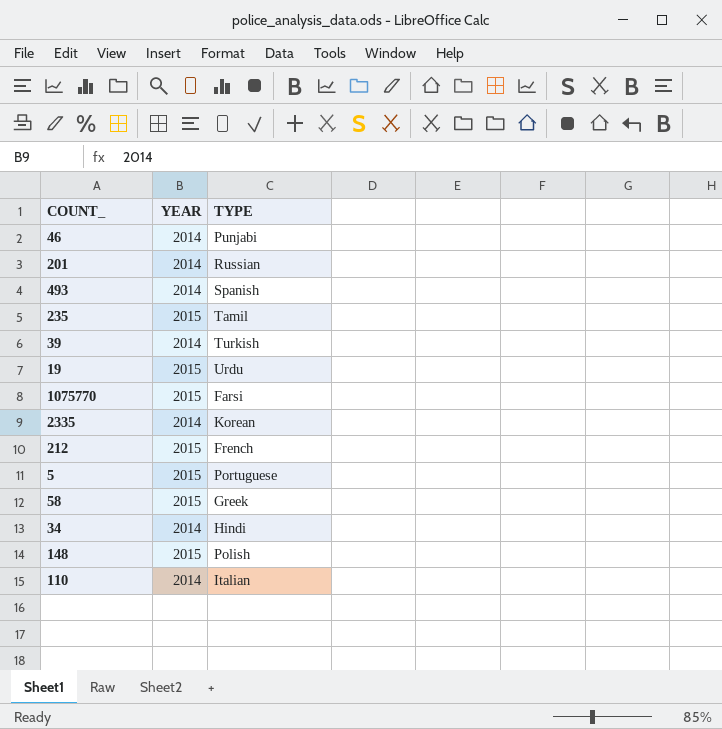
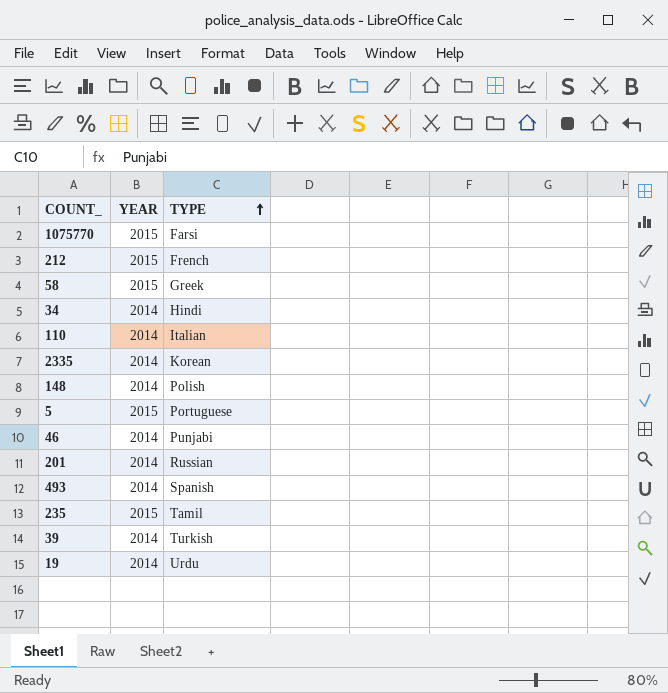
row order: none -> TYPE ascending
148 | YEAR: 2015 -> 2014
19 | YEAR: 2015 -> 2014

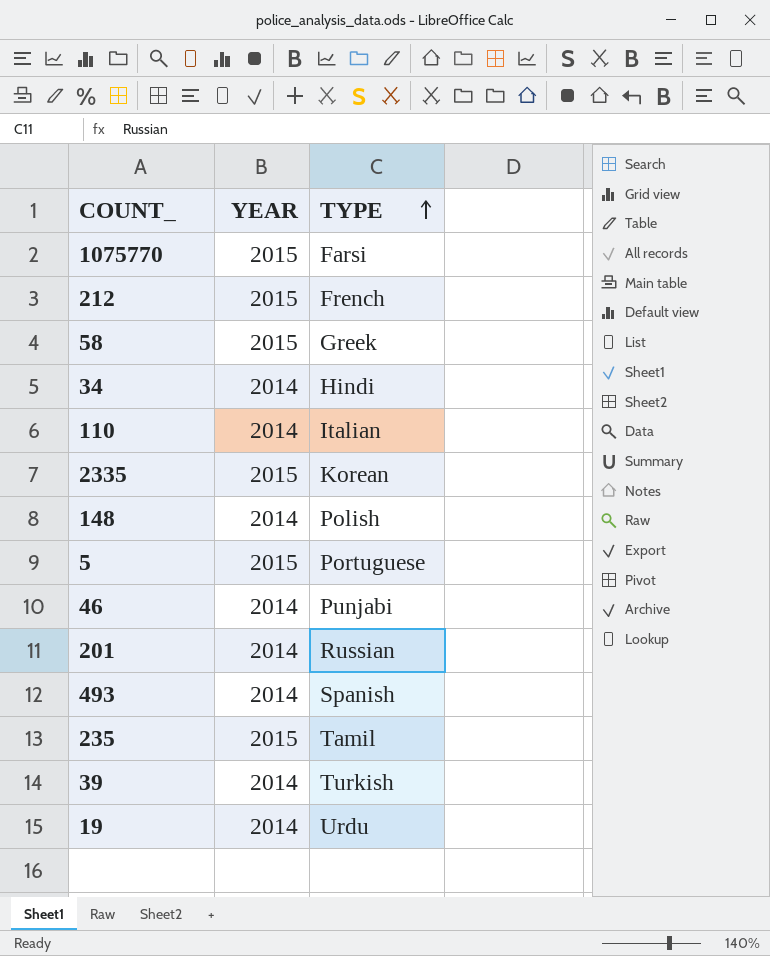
2335 | YEAR: 2014 -> 2015

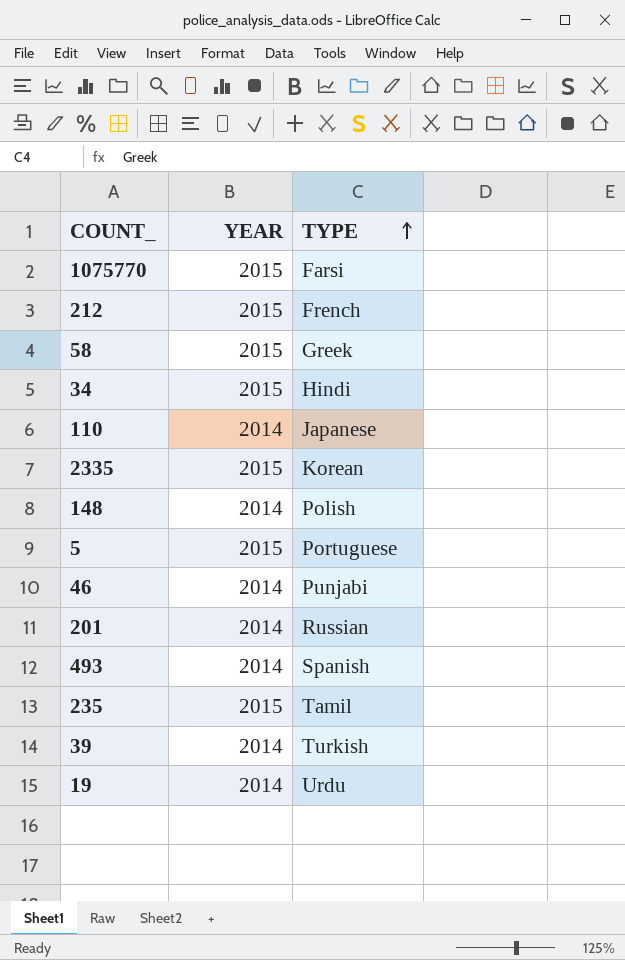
34 | YEAR: 2014 -> 2015
110 | TYPE: Italian -> Japanese

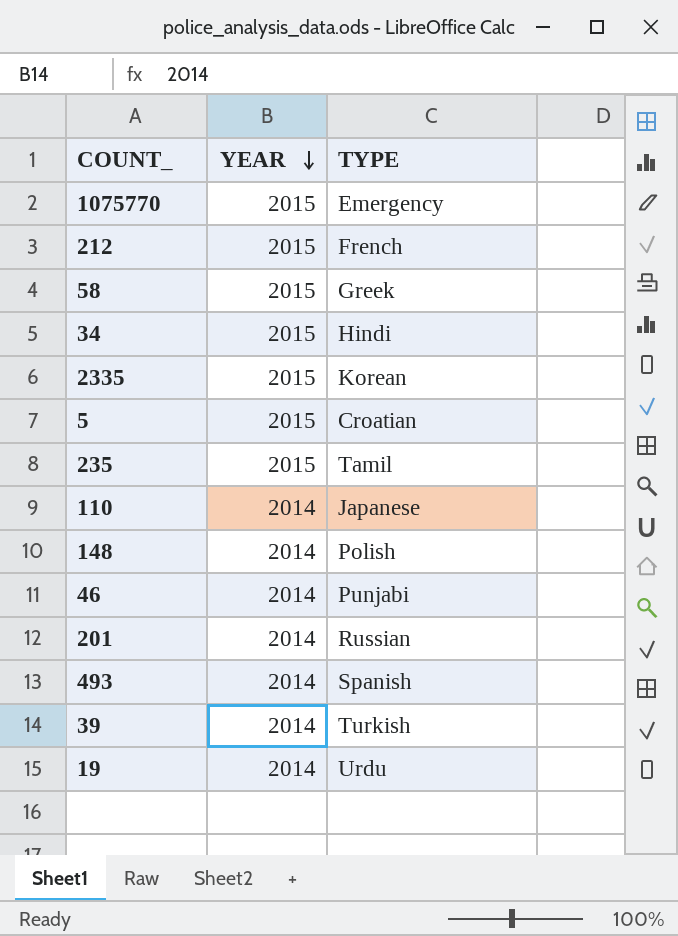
row order: TYPE ascending -> YEAR descending
1075770 | TYPE: Farsi -> Emergency
5 | TYPE: Portuguese -> Croatian

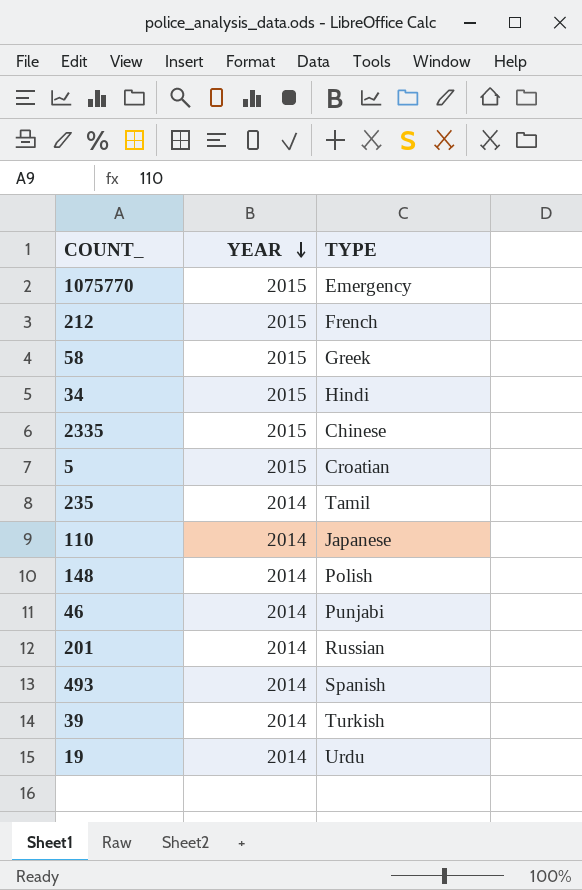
2335 | TYPE: Korean -> Chinese
235 | YEAR: 2015 -> 2014

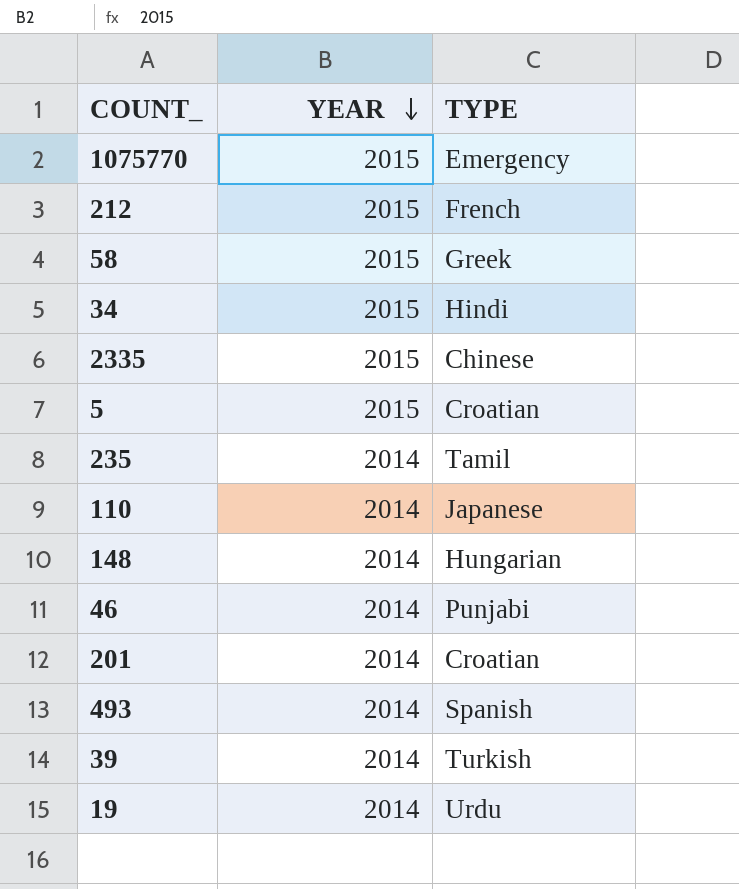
148 | TYPE: Polish -> Hungarian
201 | TYPE: Russian -> Croatian

